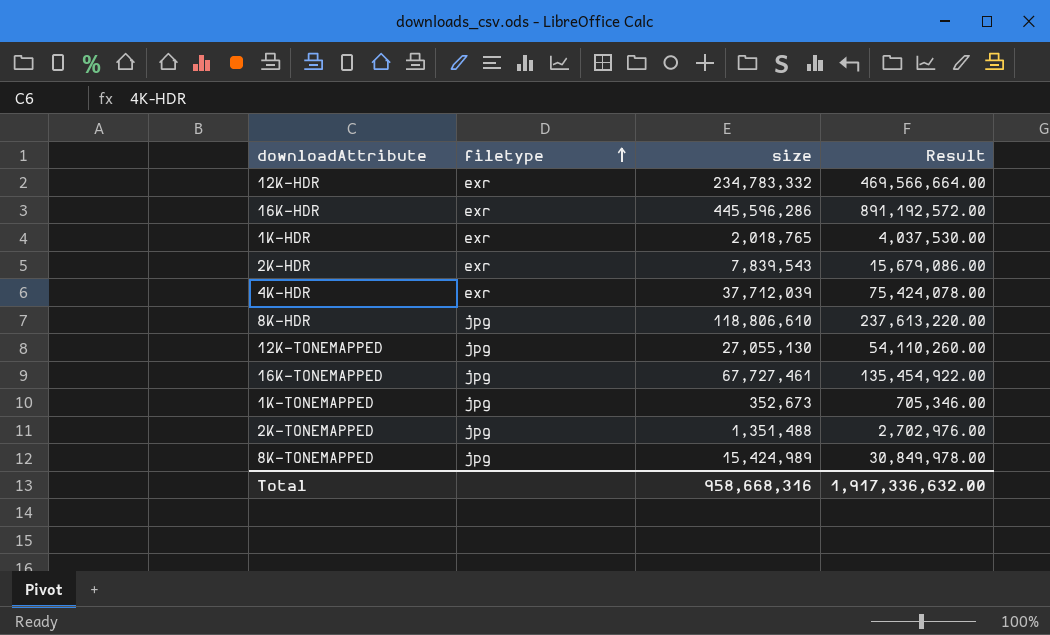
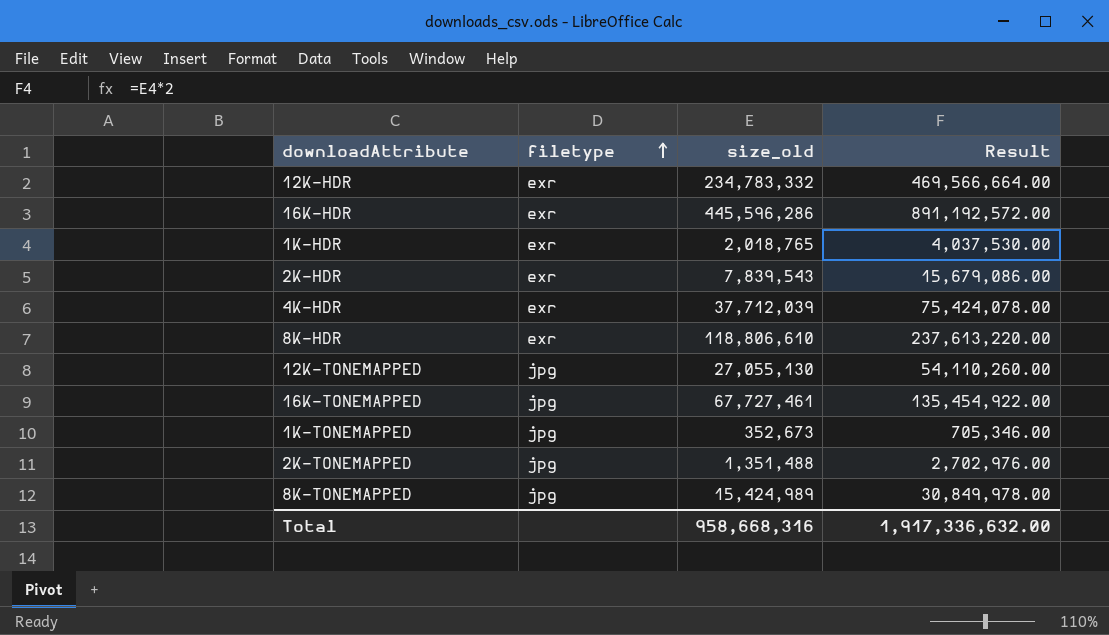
column name: size -> size_old
8K-HDR | filetype: jpg -> exr

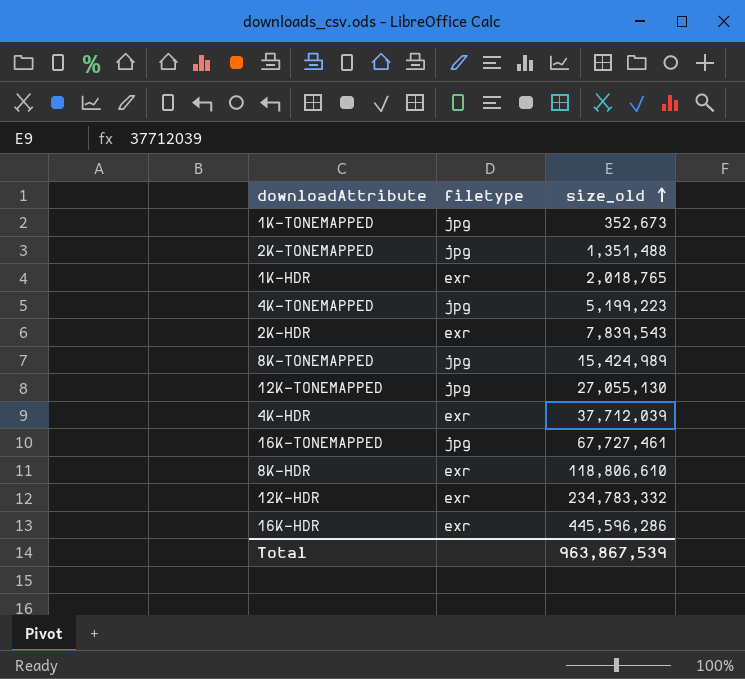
row order: filetype ascending -> size_old ascending
column Result | formula: [size_old] * 2 -> none
row 4K-TONEMAPPED: none -> jpg | 5,199,223
Total | size_old: 958,668,316 -> 963,867,539

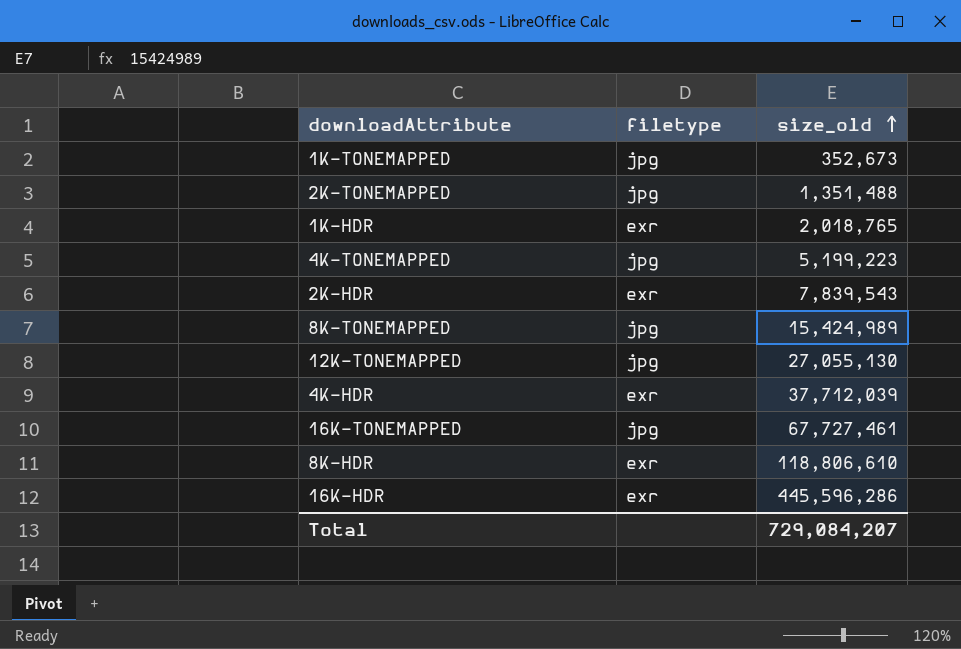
row 12K-HDR: exr | 234,783,332 -> none
Total | size_old: 963,867,539 -> 729,084,207

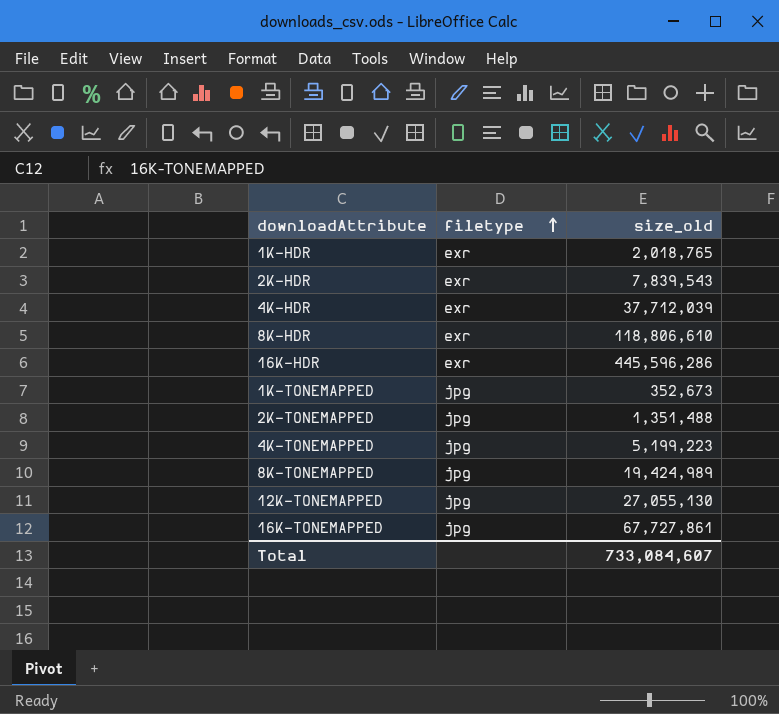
row order: size_old ascending -> filetype ascending
8K-TONEMAPPED | size_old: 15,424,989 -> 19,424,989
16K-TONEMAPPED | size_old: 67,727,461 -> 67,727,861
Total | size_old: 729,084,207 -> 733,084,607

